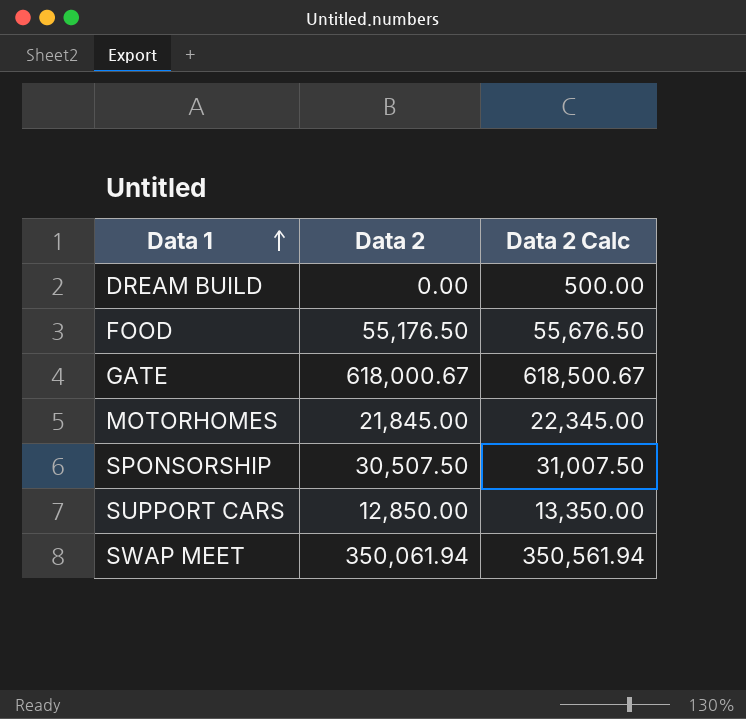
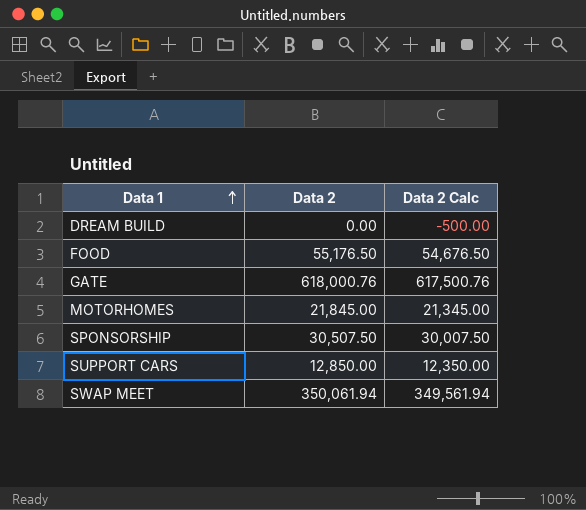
column Data 2 Calc | formula: [Data 2] + 500 -> [Data 2] - 500
GATE | Data 2: 618,000.67 -> 618,000.76

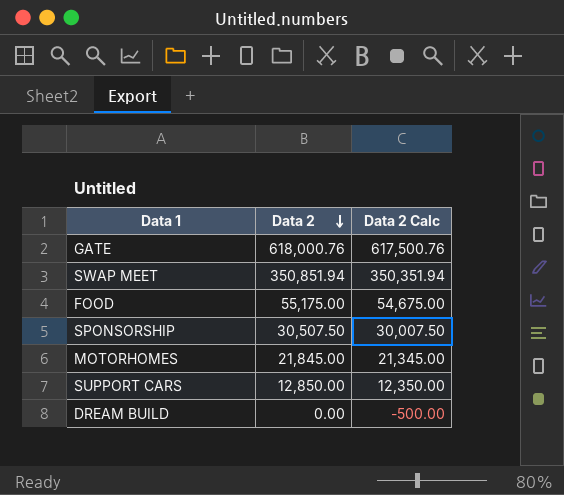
row order: Data 1 ascending -> Data 2 descending
SWAP MEET | Data 2: 350,061.94 -> 350,851.94
SWAP MEET | Data 2 Calc: 349,561.94 -> 350,351.94
FOOD | Data 2: 55,176.50 -> 55,175.00
FOOD | Data 2 Calc: 54,676.50 -> 54,675.00

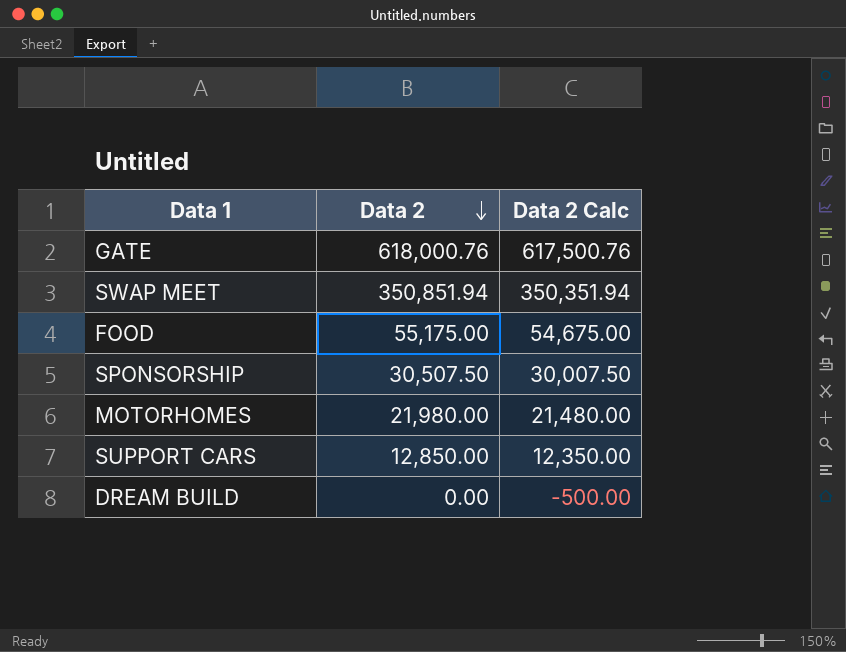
MOTORHOMES | Data 2: 21,845.00 -> 21,980.00
MOTORHOMES | Data 2 Calc: 21,345.00 -> 21,480.00

